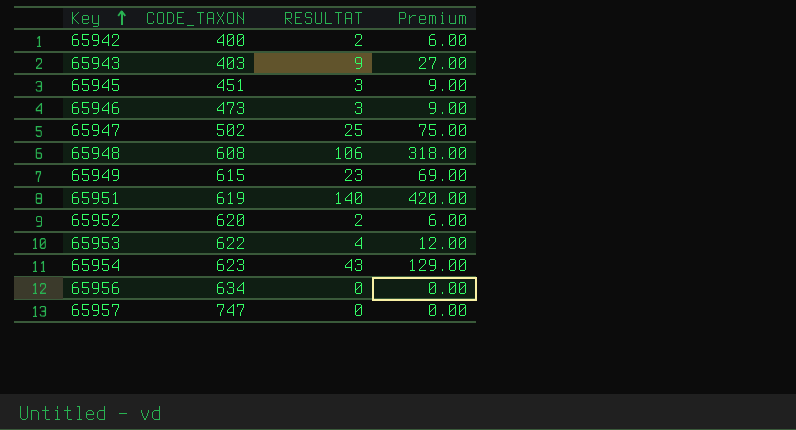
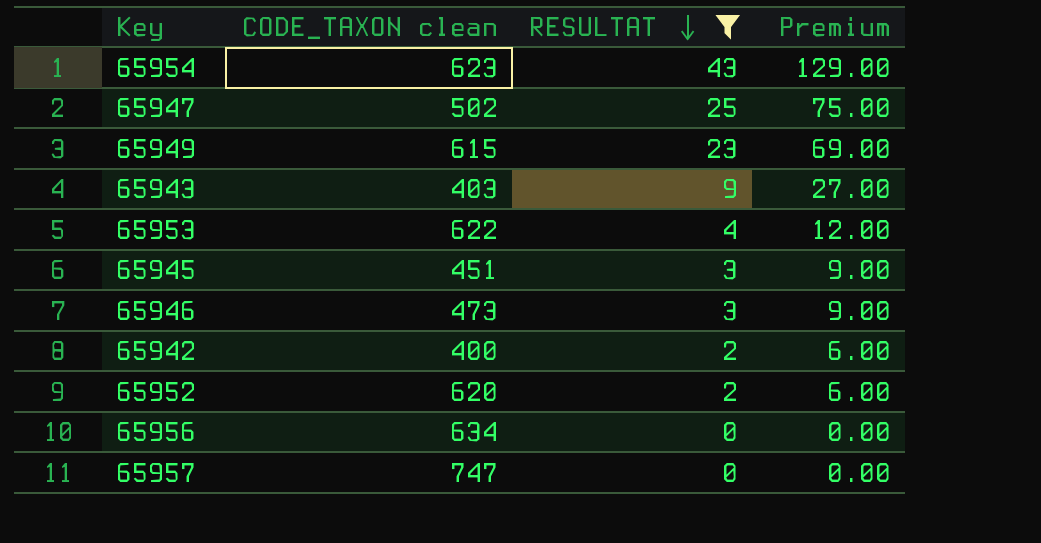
filter: none -> RESULTAT <= 43
row order: Key ascending -> RESULTAT descending
column name: CODE_TAXON -> CODE_TAXON clean

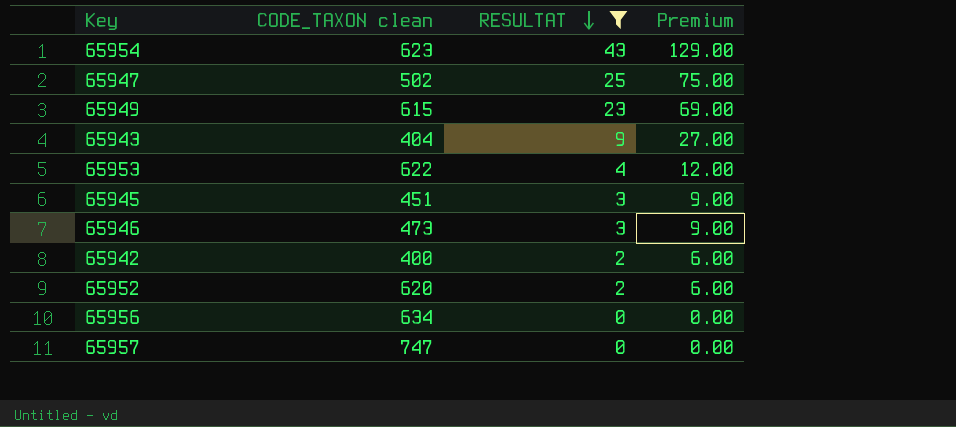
65943 | CODE_TAXON clean: 403 -> 404

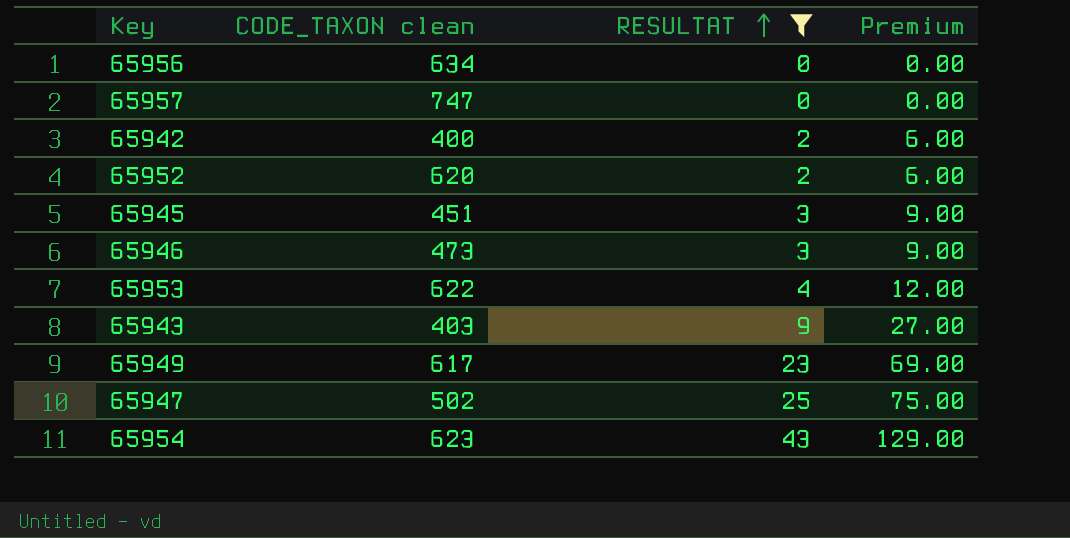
row order: RESULTAT descending -> RESULTAT ascending
65943 | CODE_TAXON clean: 404 -> 403
65949 | CODE_TAXON clean: 615 -> 617

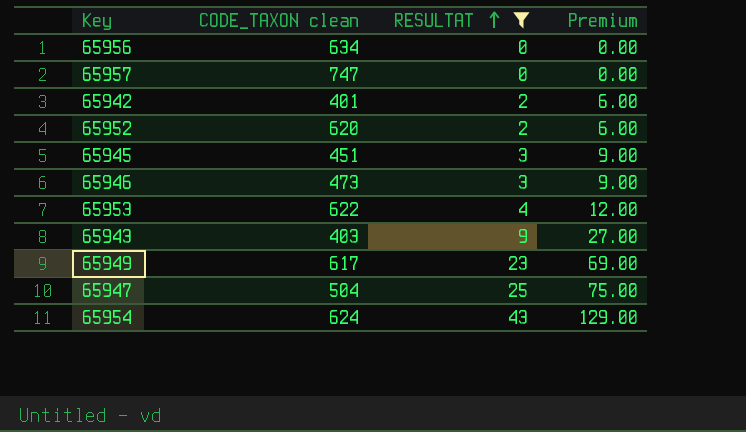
65942 | CODE_TAXON clean: 400 -> 401
65947 | CODE_TAXON clean: 502 -> 504
65954 | CODE_TAXON clean: 623 -> 624

